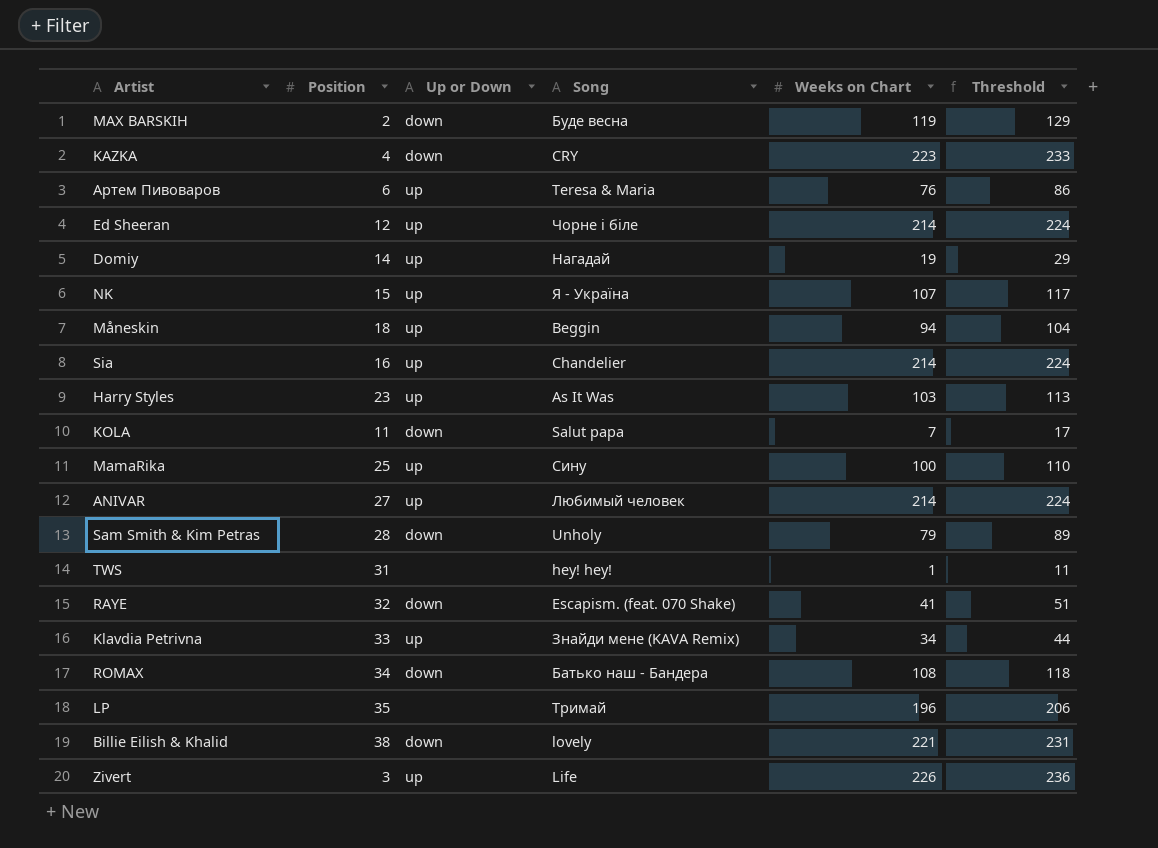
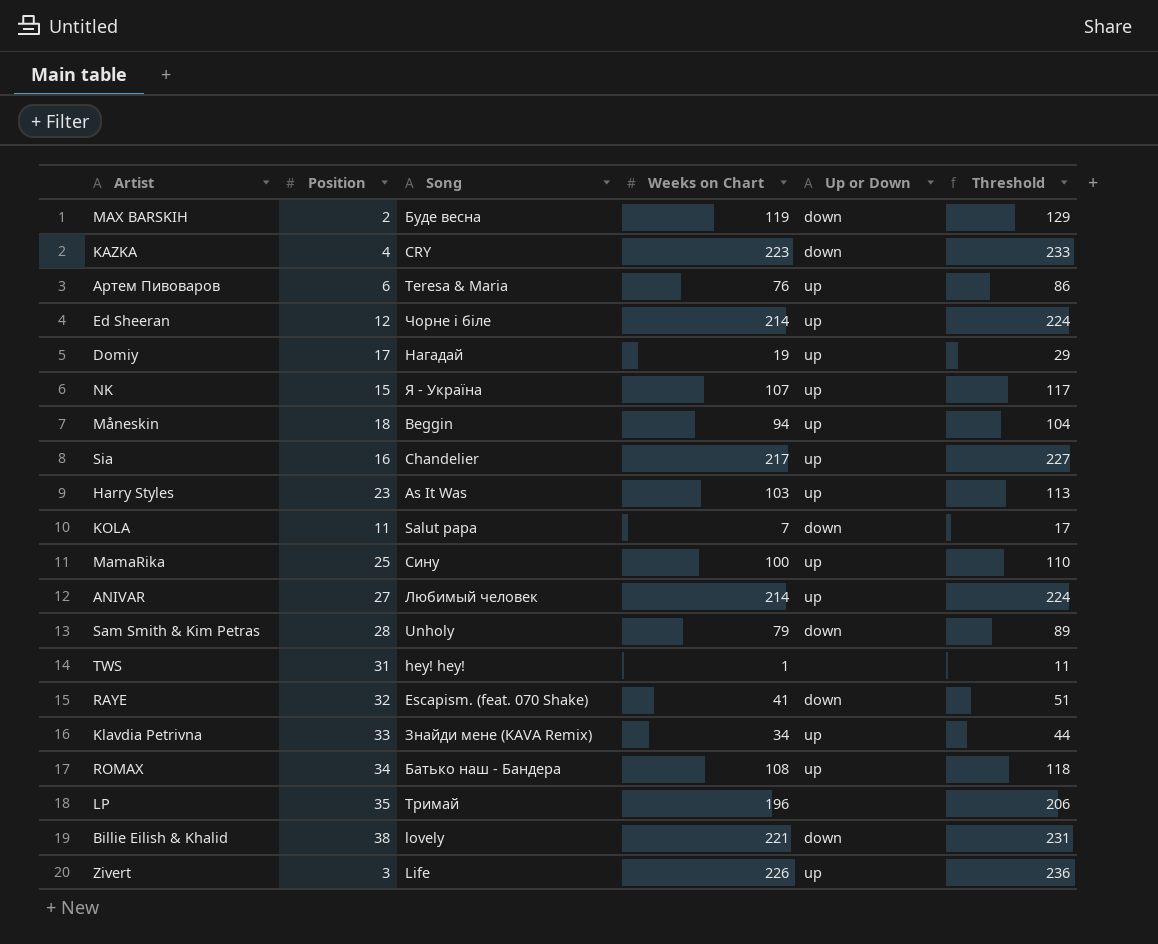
column Up or Down | position: 3 -> 5
Domiy | Position: 14 -> 17
Sia | Weeks on Chart: 214 -> 217
Sia | Threshold: 224 -> 227
ROMAX | Up or Down: down -> up

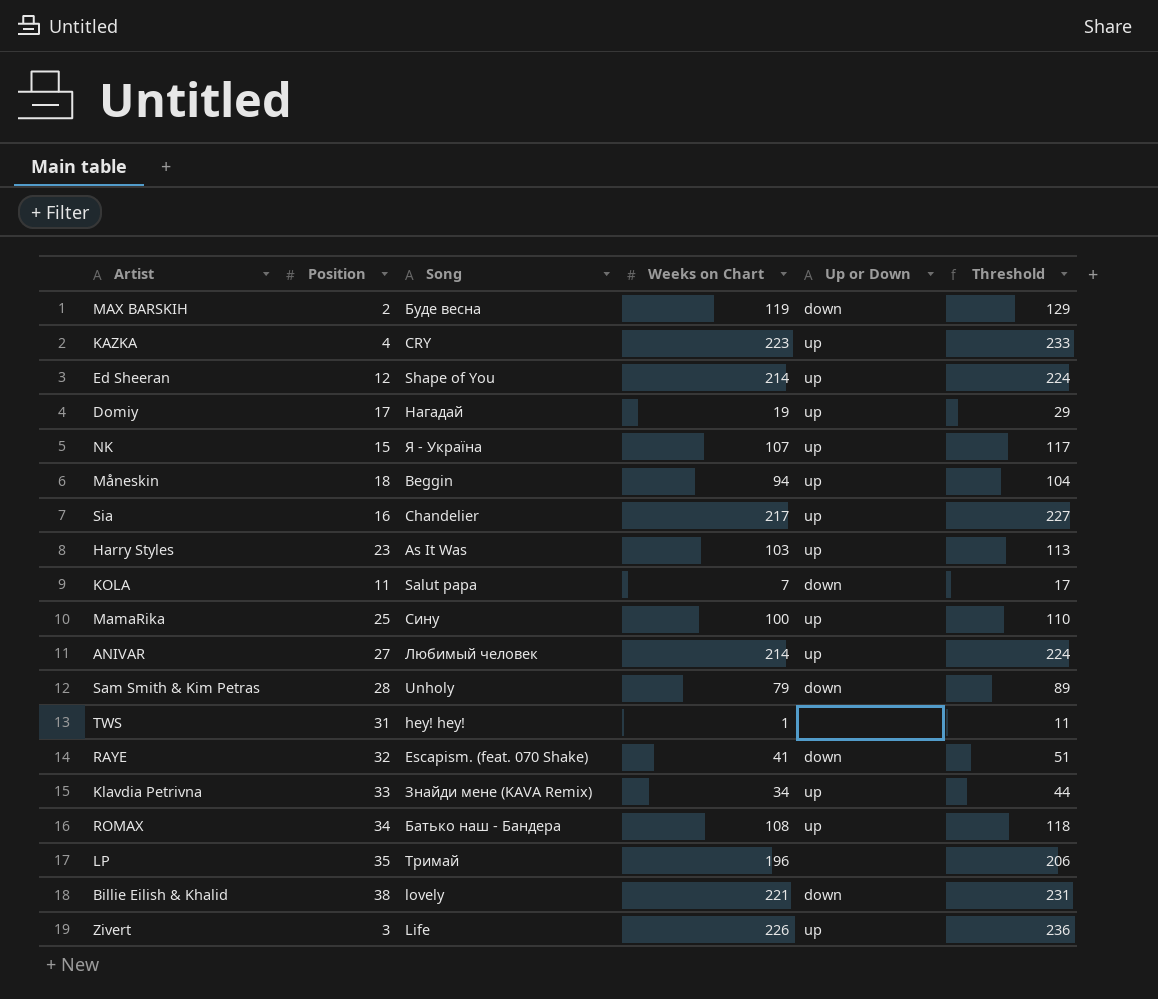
row Артем Пивоваров: 6 | Teresa & Maria | 76 | up | 86 -> none
KAZKA | Up or Down: down -> up
Ed Sheeran | Song: Чорне і біле -> Shape of You

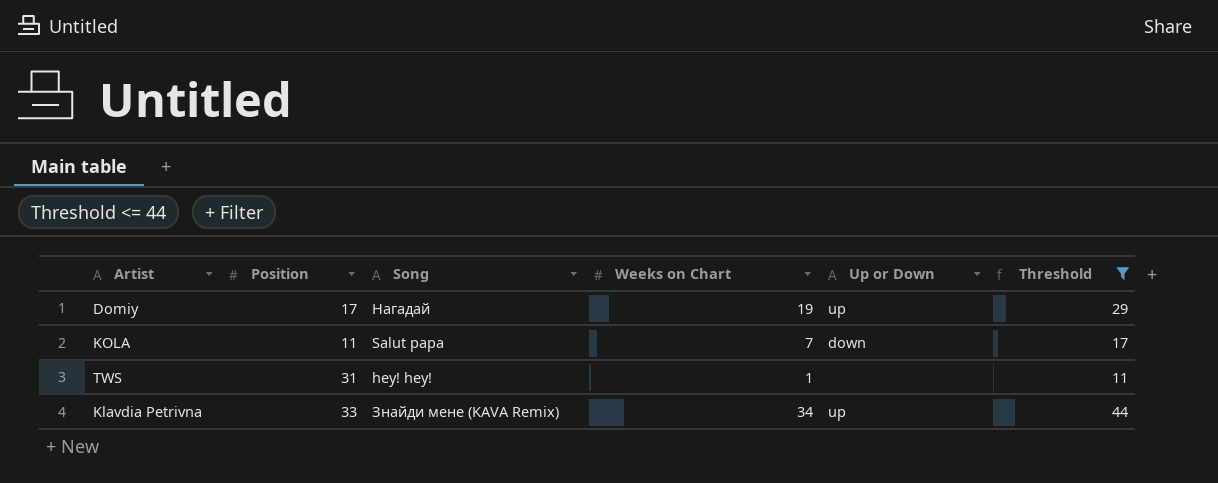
filter: none -> Threshold <= 44

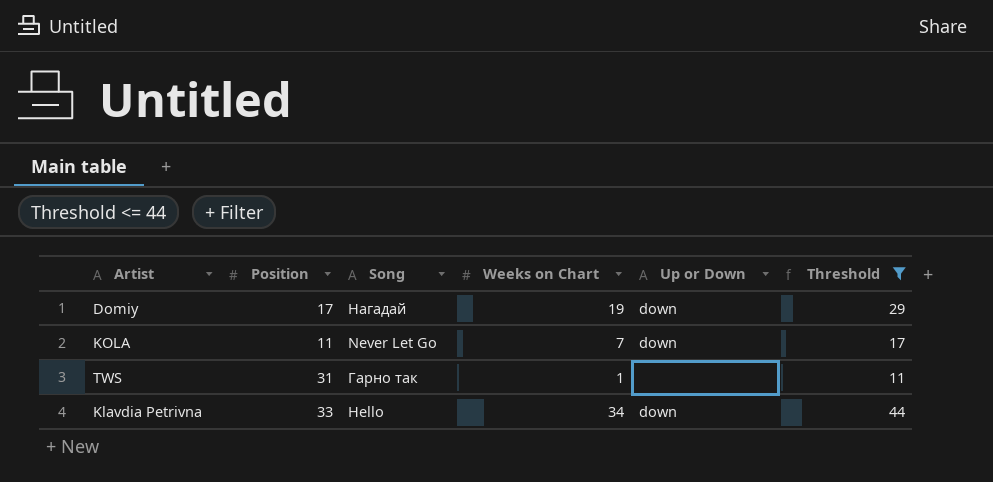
Domiy | Up or Down: up -> down
KOLA | Song: Salut papa -> Never Let Go
TWS | Song: hey! hey! -> Гарно так
Klavdia Petrivna | Song: Знайди мене (KAVA Remix) -> Hello
Klavdia Petrivna | Up or Down: up -> down

